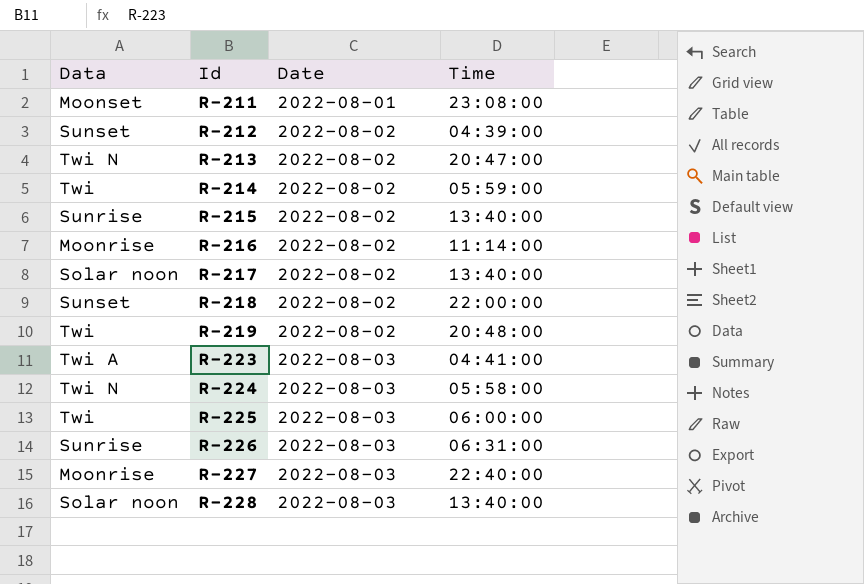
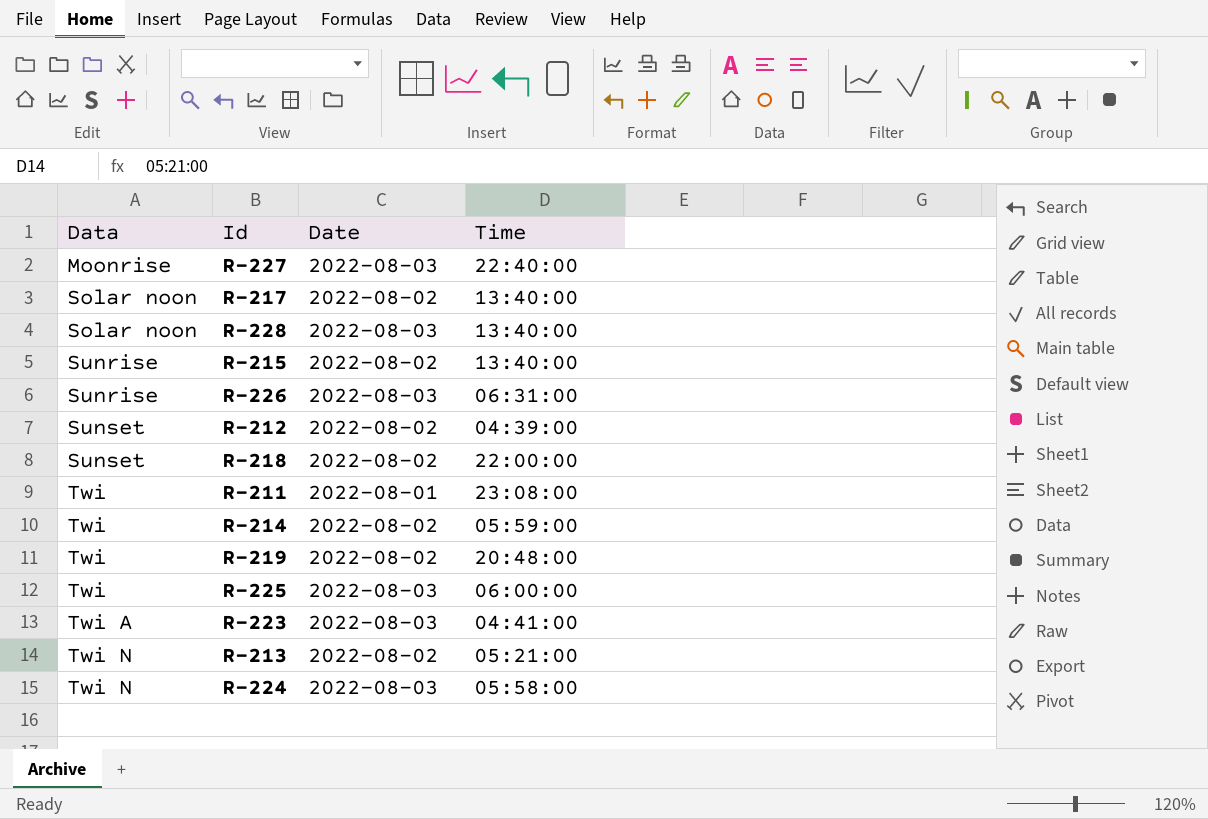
row order: Id ascending -> Data ascending
row R-216: Moonrise | 2022-08-02 | 11:14:00 -> none
R-211 | Data: Moonset -> Twi
R-213 | Time: 20:47:00 -> 05:21:00

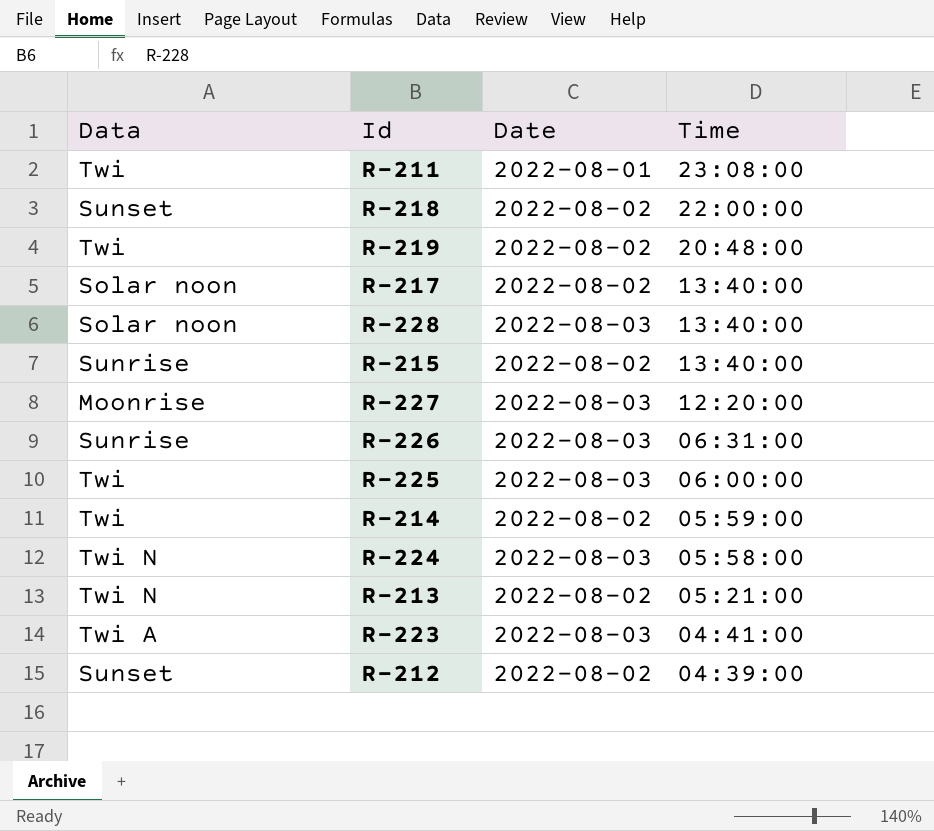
row order: Data ascending -> Time descending
R-227 | Time: 22:40:00 -> 12:20:00

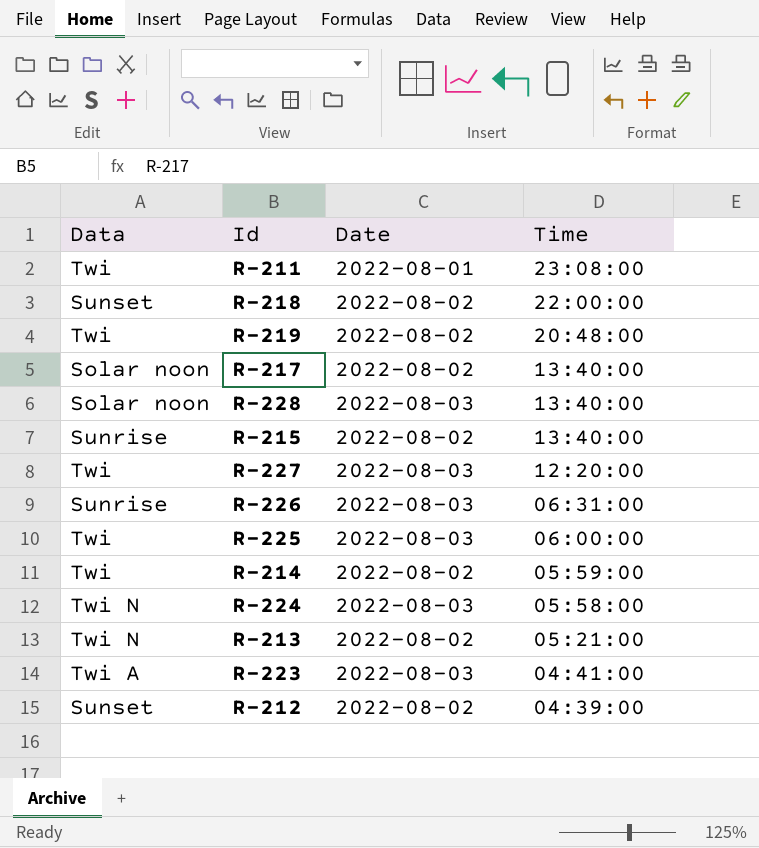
R-227 | Data: Moonrise -> Twi

